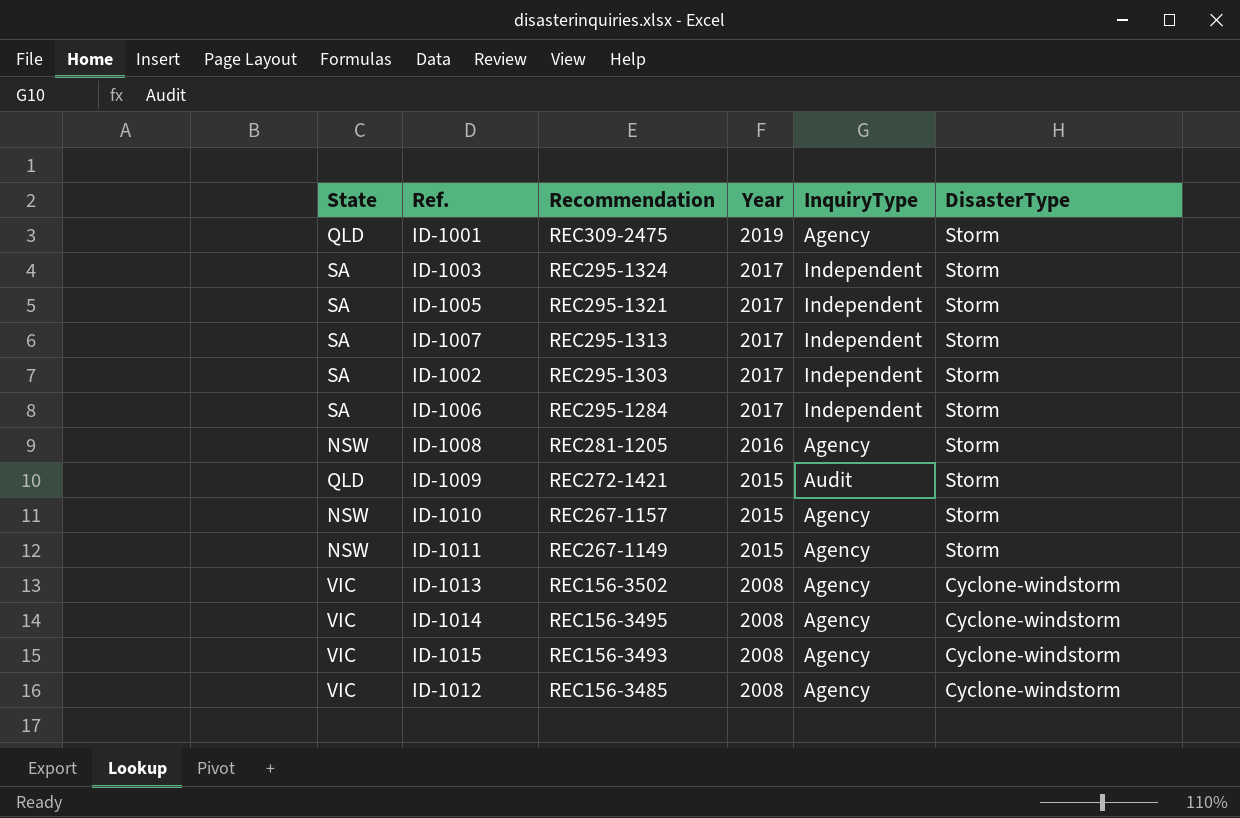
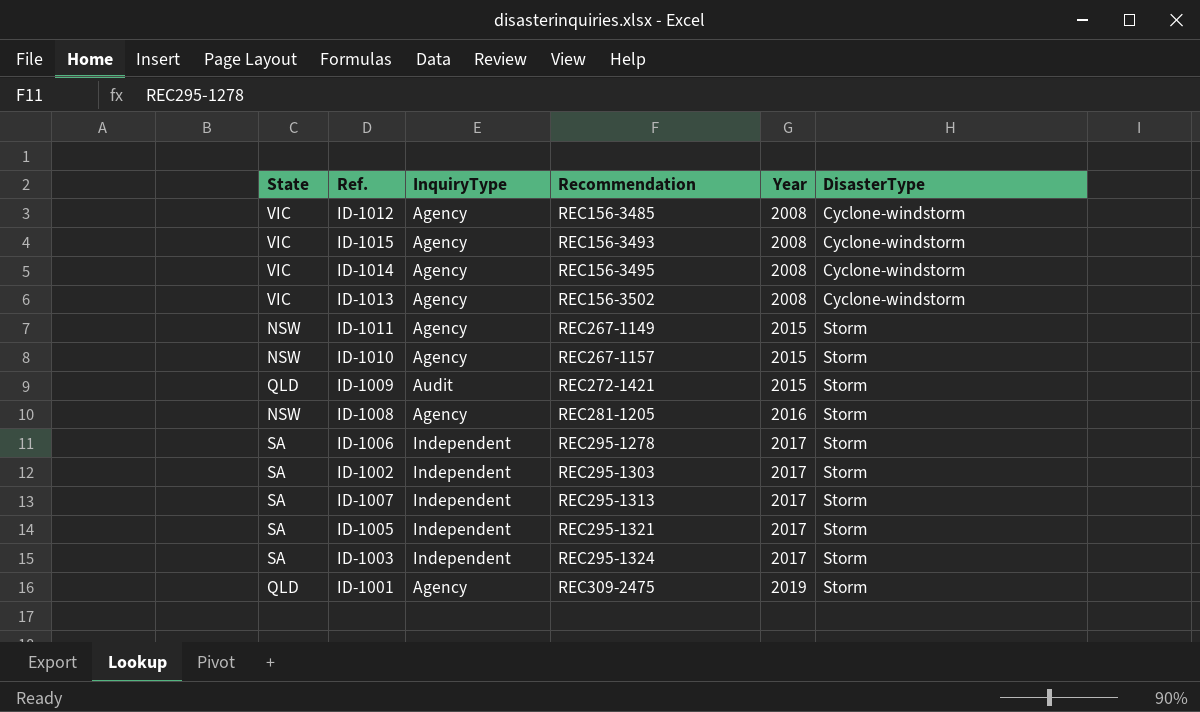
row order: Recommendation descending -> Recommendation ascending
column InquiryType | position: 5 -> 3
ID-1006 | Recommendation: REC295-1284 -> REC295-1278

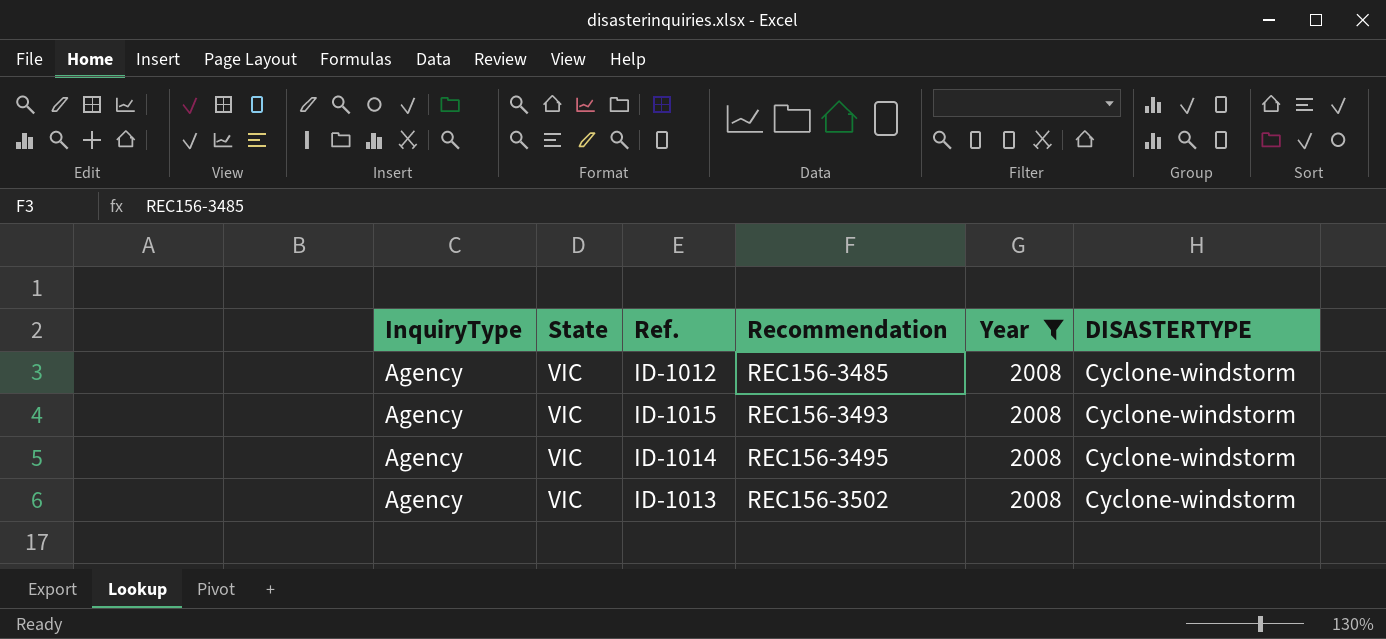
filter: none -> Year = 2008
column InquiryType | position: 3 -> 1
column name: DisasterType -> DISASTERTYPE

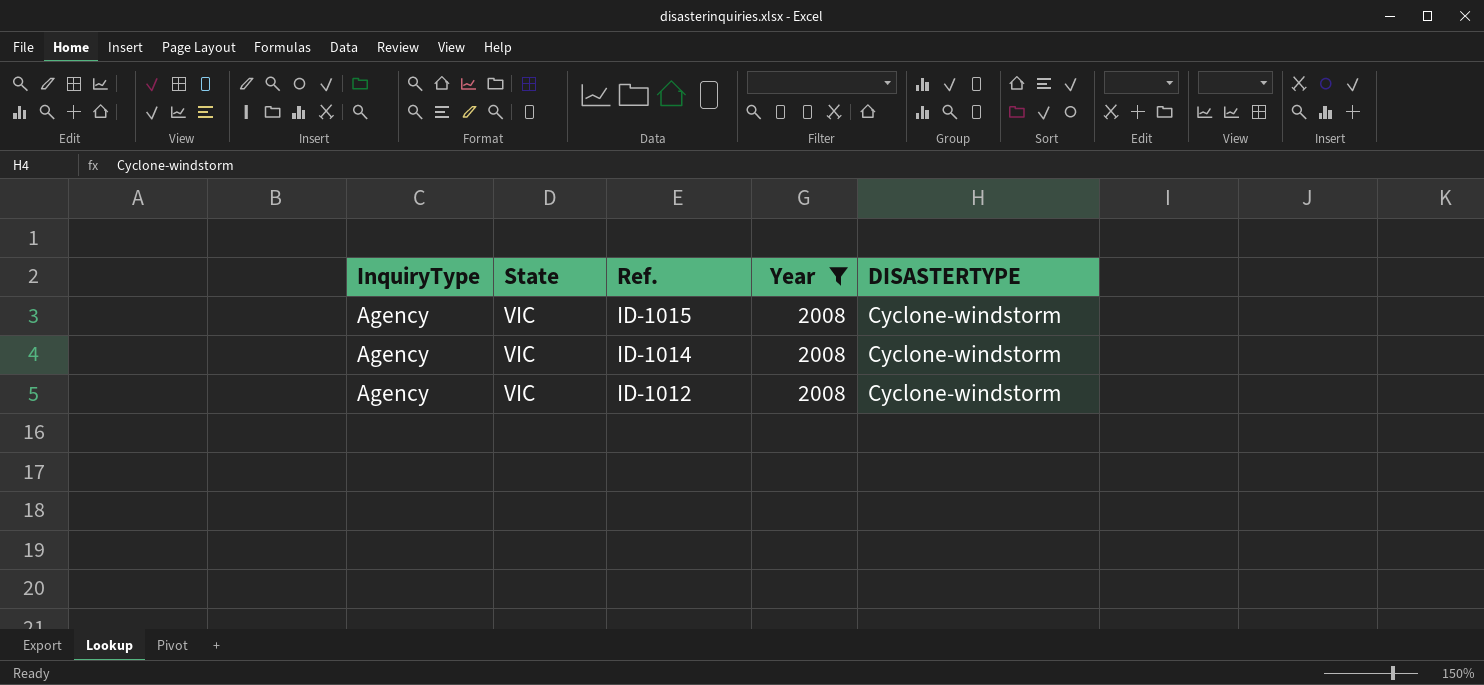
row order: Recommendation ascending -> Ref. descending
column Recommendation | position: 4 -> none
row ID-1013: Agency | VIC | REC156-3502 | 2008 | Cyclone-windstorm -> none

